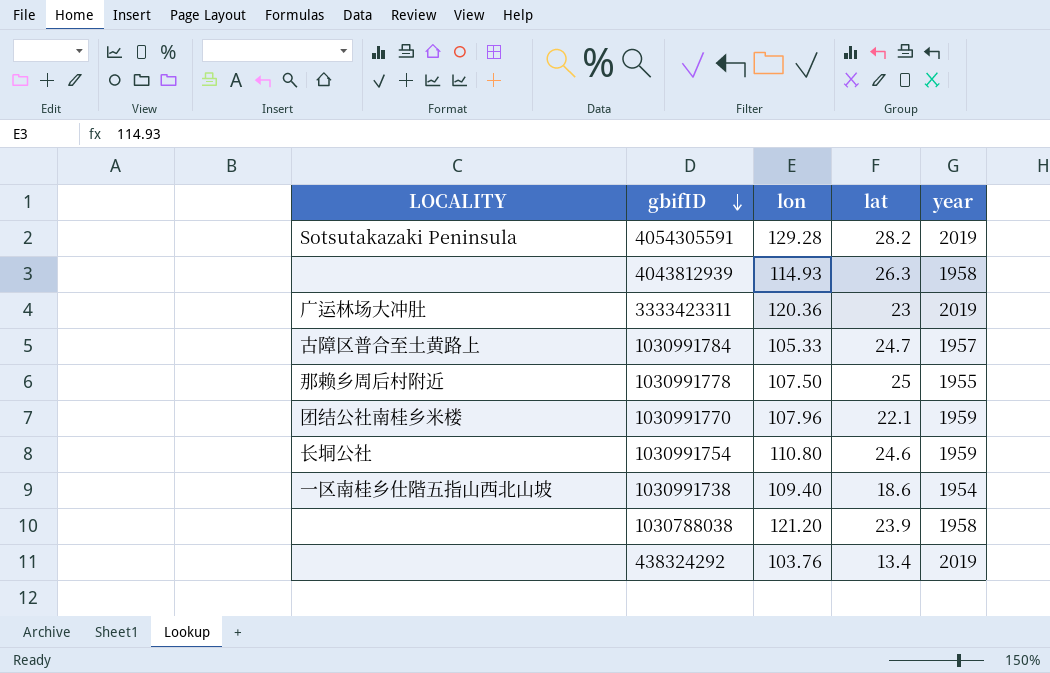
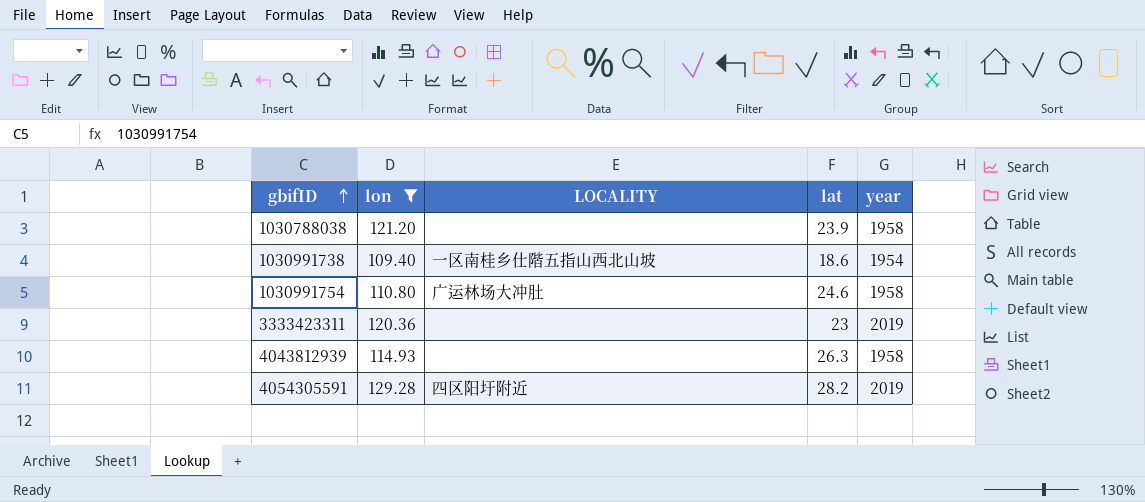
filter: none -> lon >= 109.40
row order: gbifID descending -> gbifID ascending
column LOCALITY | position: 1 -> 3
1030991754 | LOCALITY: 长垌公社 -> 广运林场大冲肚
1030991754 | year: 1959 -> 1958
3333423311 | LOCALITY: 广运林场大冲肚 -> none
4054305591 | LOCALITY: Sotsutakazaki Peninsula -> 四区阳圩附近

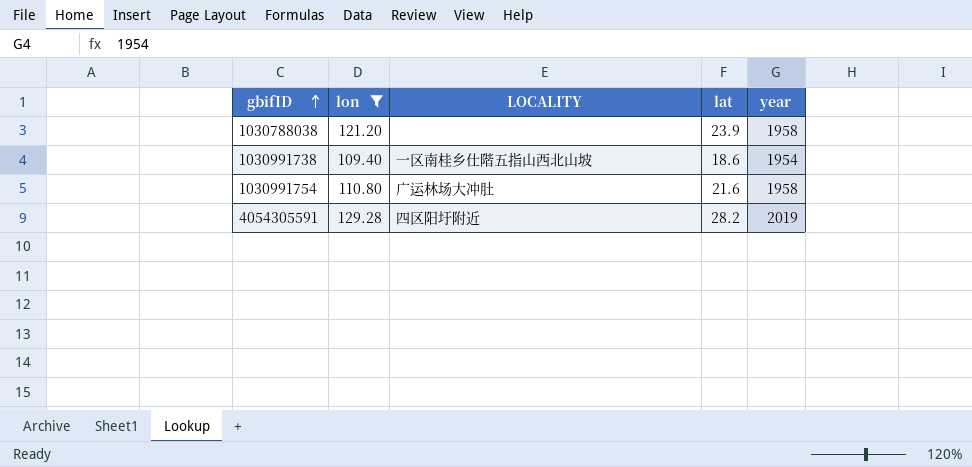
row 3333423311: 120.36 | none | 23 | 2019 -> none
row 4043812939: 114.93 | none | 26.3 | 1958 -> none
1030991754 | lat: 24.6 -> 21.6

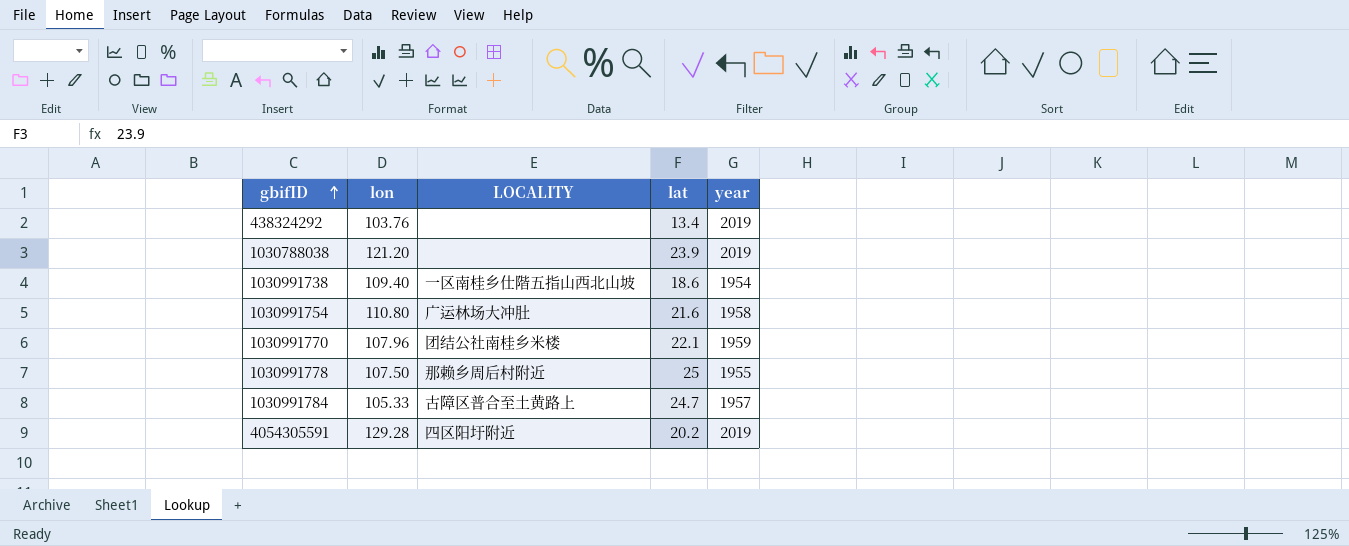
filter: lon >= 109.40 -> none
1030788038 | year: 1958 -> 2019
4054305591 | lat: 28.2 -> 20.2

